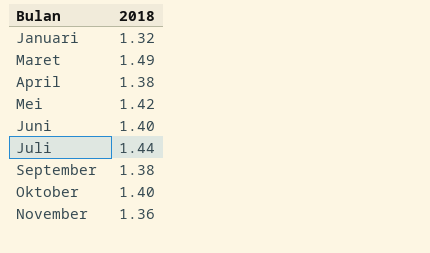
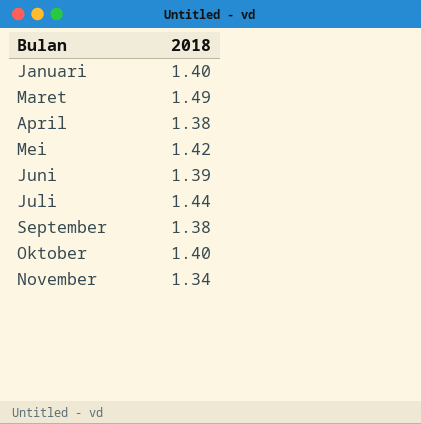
Januari | 2018: 1.32 -> 1.40
Juni | 2018: 1.40 -> 1.39
November | 2018: 1.36 -> 1.34

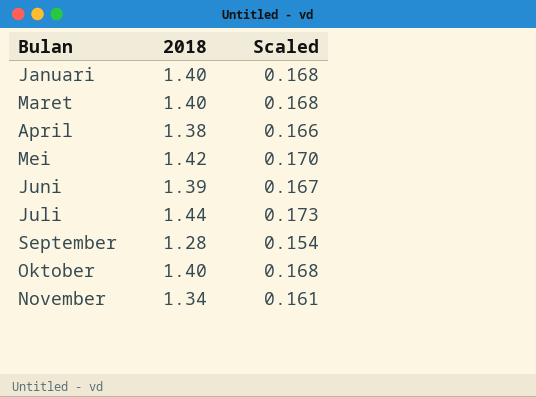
column Scaled | formula: none -> [2018] * 0.12
Maret | 2018: 1.49 -> 1.40
September | 2018: 1.38 -> 1.28

